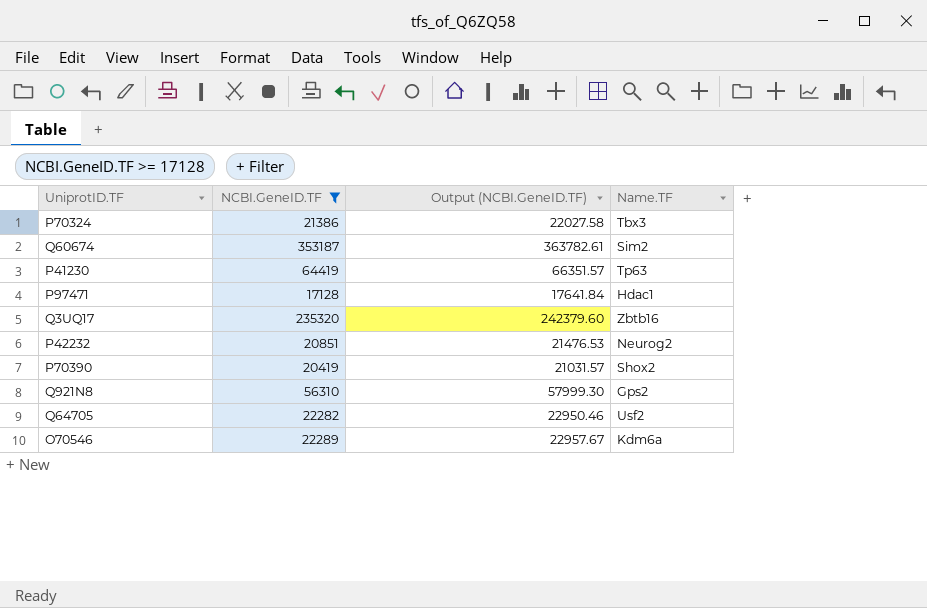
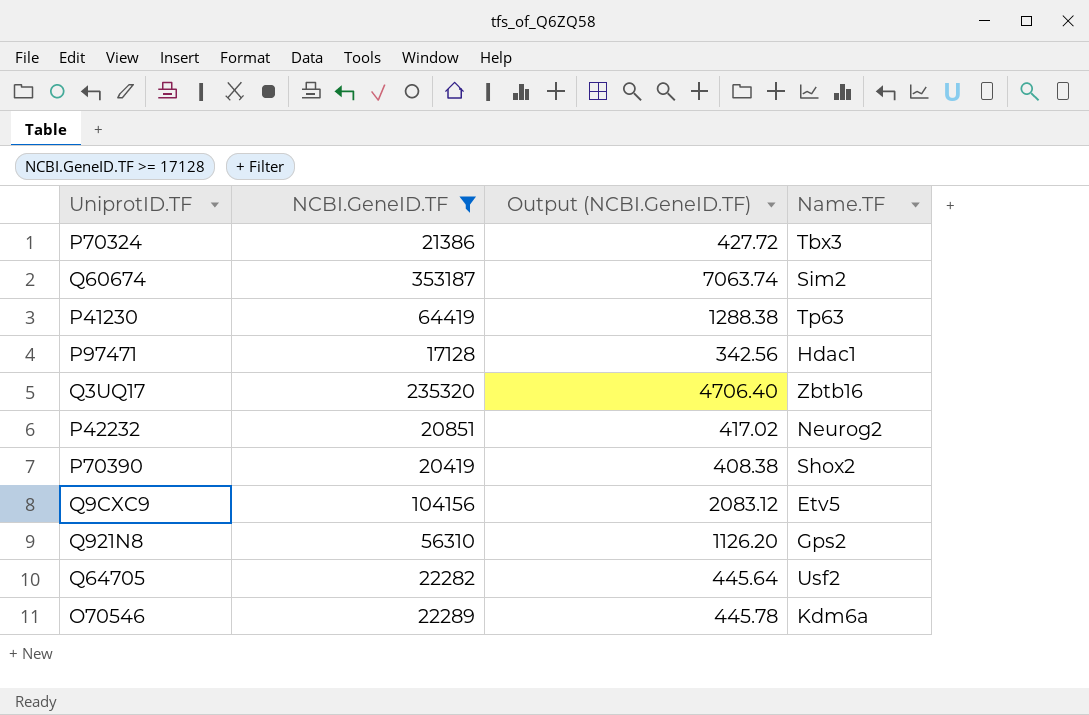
column Output (NCBI.GeneID.TF) | formula: [NCBI.GeneID.TF] * 1.03 -> [NCBI.GeneID.TF] * 0.02
row Q9CXC9: none -> 104156 | 2083.12 | Etv5

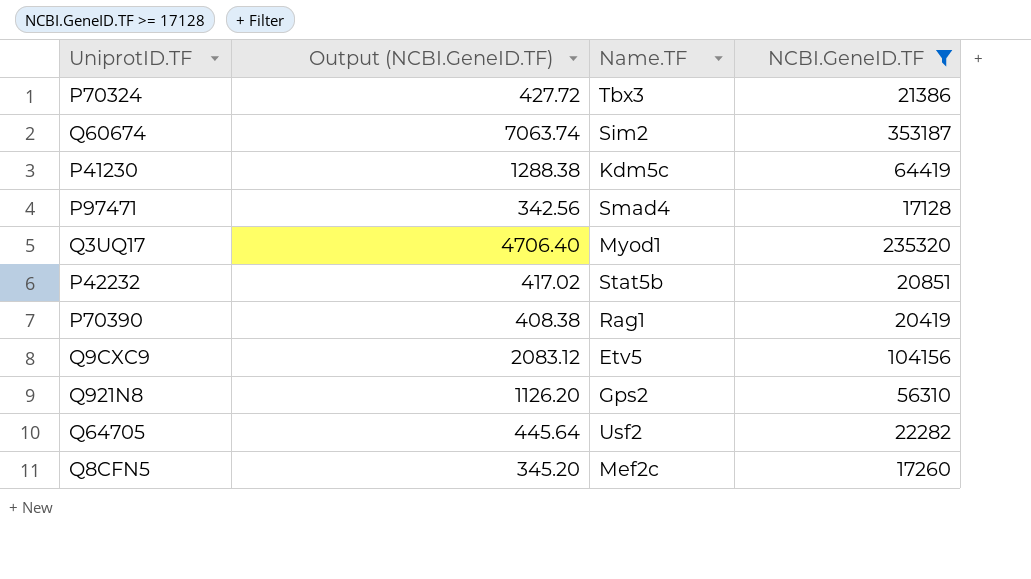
column NCBI.GeneID.TF | position: 2 -> 4
row O70546: 22289 | 445.78 | Kdm6a -> none
P41230 | Name.TF: Tp63 -> Kdm5c
P97471 | Name.TF: Hdac1 -> Smad4
Q3UQ17 | Name.TF: Zbtb16 -> Myod1
P42232 | Name.TF: Neurog2 -> Stat5b
P70390 | Name.TF: Shox2 -> Rag1
row Q8CFN5: none -> 345.20 | Mef2c | 17260

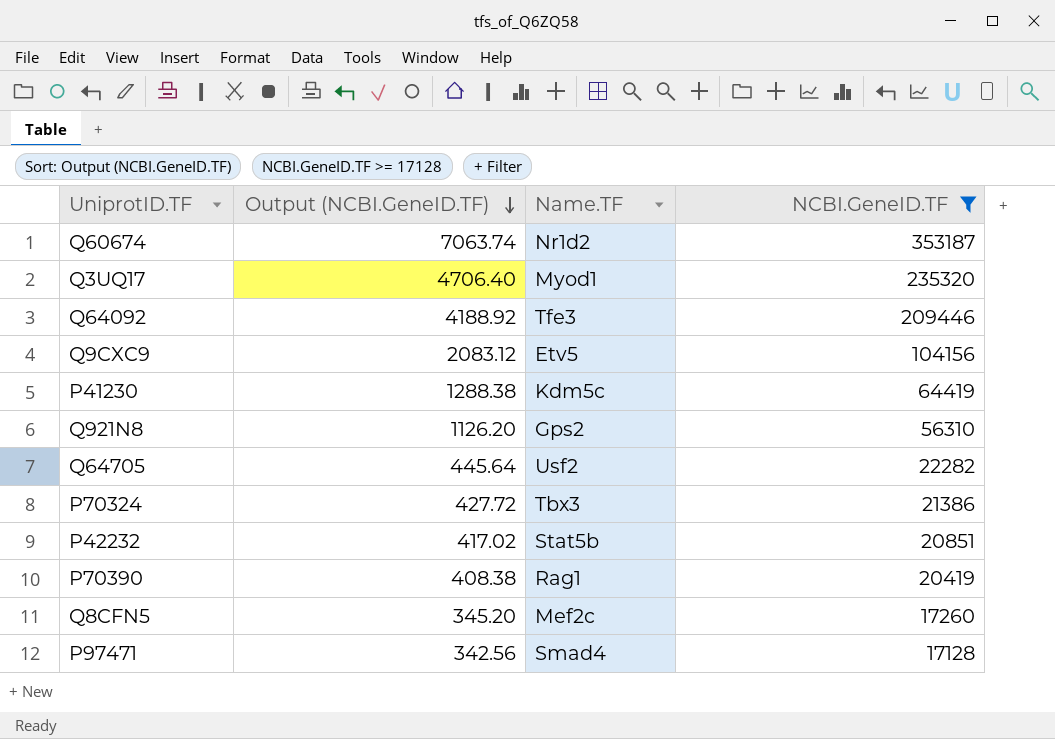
row order: none -> Output (NCBI.GeneID.TF) descending
Q60674 | Name.TF: Sim2 -> Nr1d2
row Q64092: none -> 4188.92 | Tfe3 | 209446

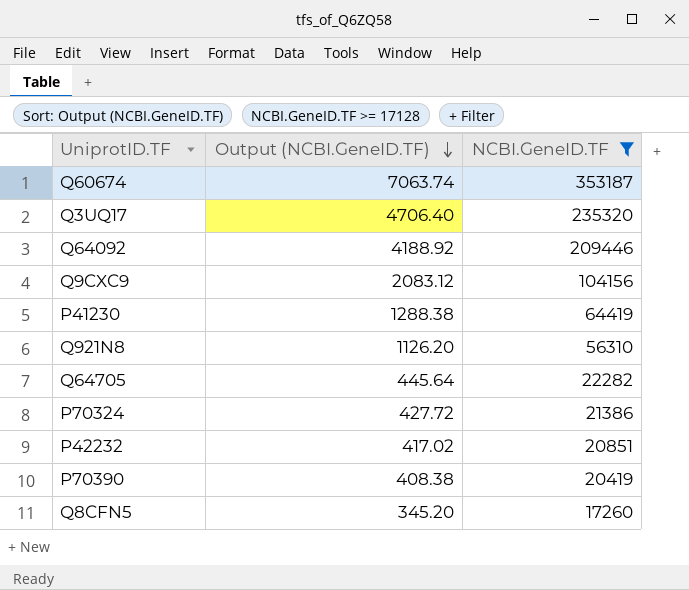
column Name.TF | position: 3 -> none
row P97471: 342.56 | Smad4 | 17128 -> none

